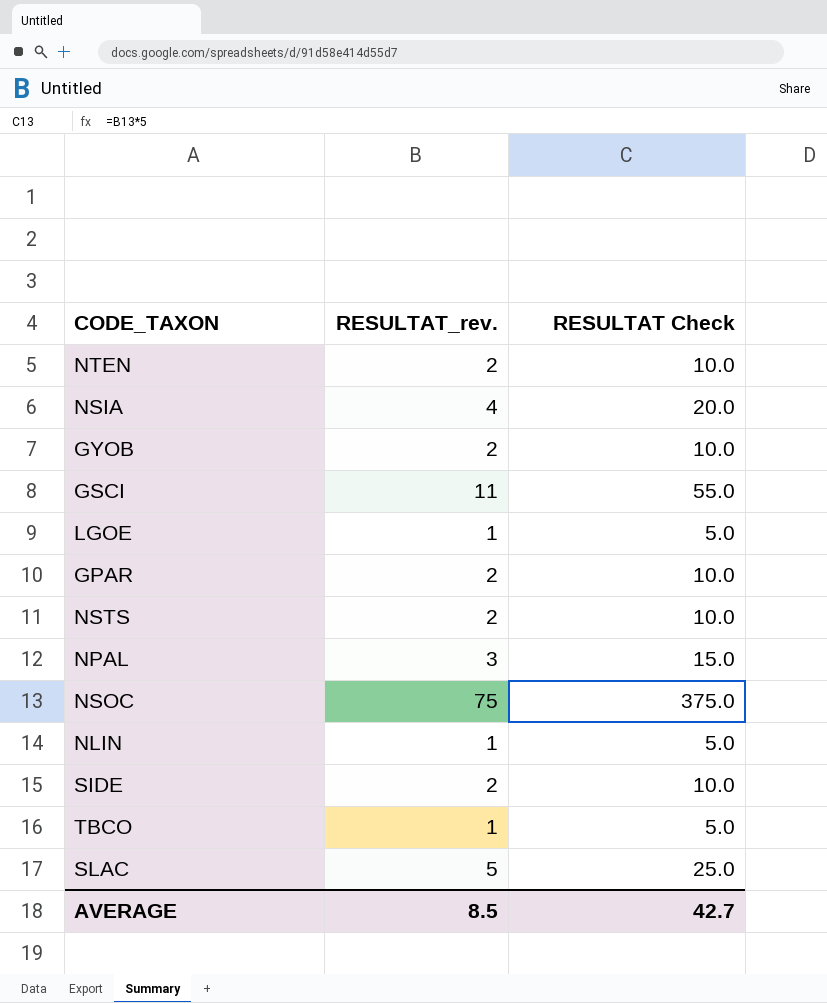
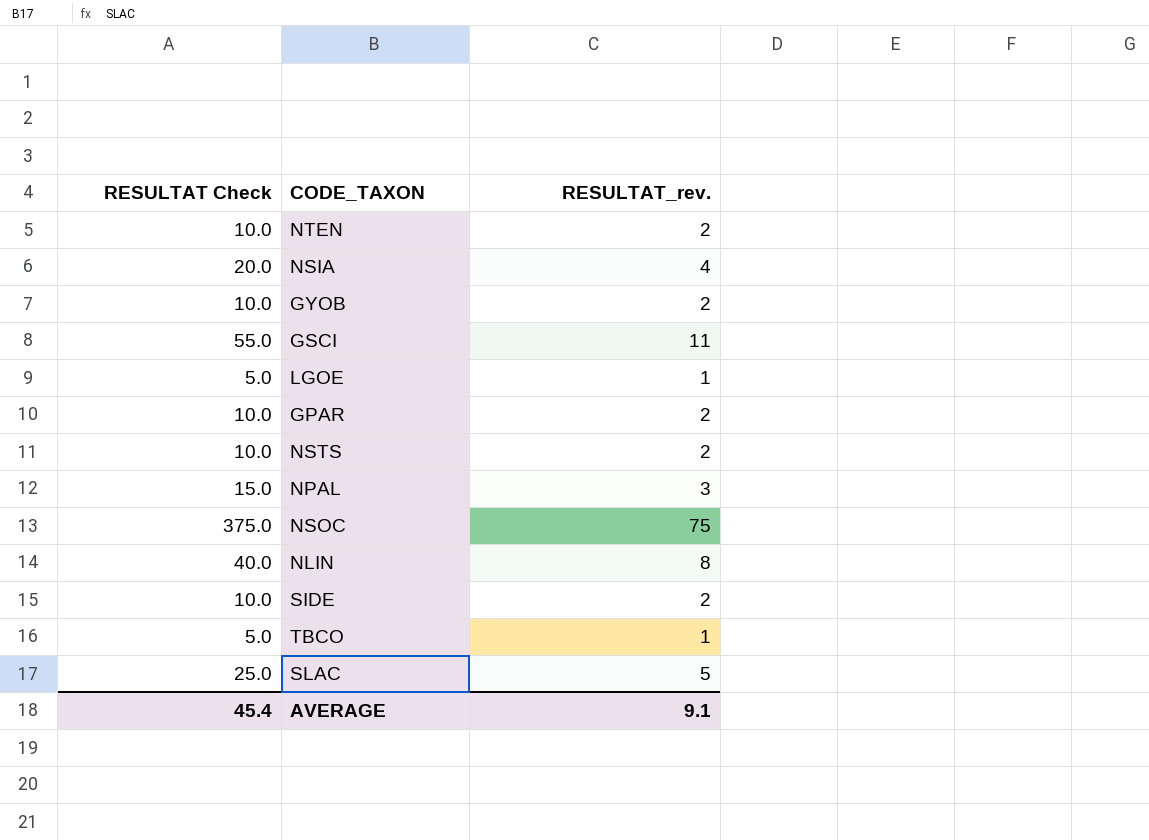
column RESULTAT Check | position: 3 -> 1
NLIN | RESULTAT Check: 5.0 -> 40.0
NLIN | RESULTAT_rev.: 1 -> 8
AVERAGE | RESULTAT Check: 42.7 -> 45.4
AVERAGE | RESULTAT_rev.: 8.5 -> 9.1

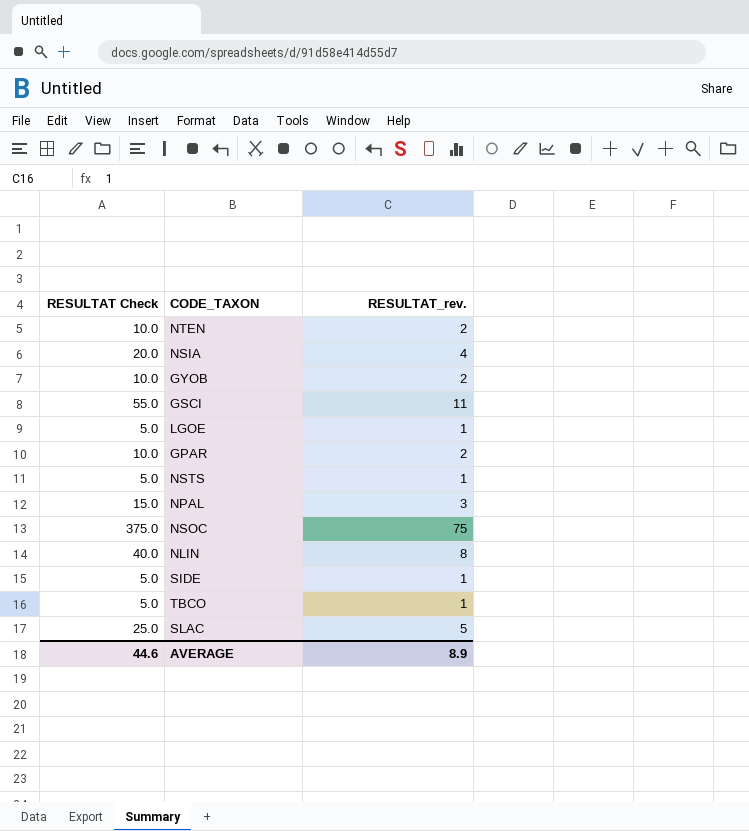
NSTS | RESULTAT Check: 10.0 -> 5.0
NSTS | RESULTAT_rev.: 2 -> 1
SIDE | RESULTAT Check: 10.0 -> 5.0
SIDE | RESULTAT_rev.: 2 -> 1
AVERAGE | RESULTAT Check: 45.4 -> 44.6
AVERAGE | RESULTAT_rev.: 9.1 -> 8.9

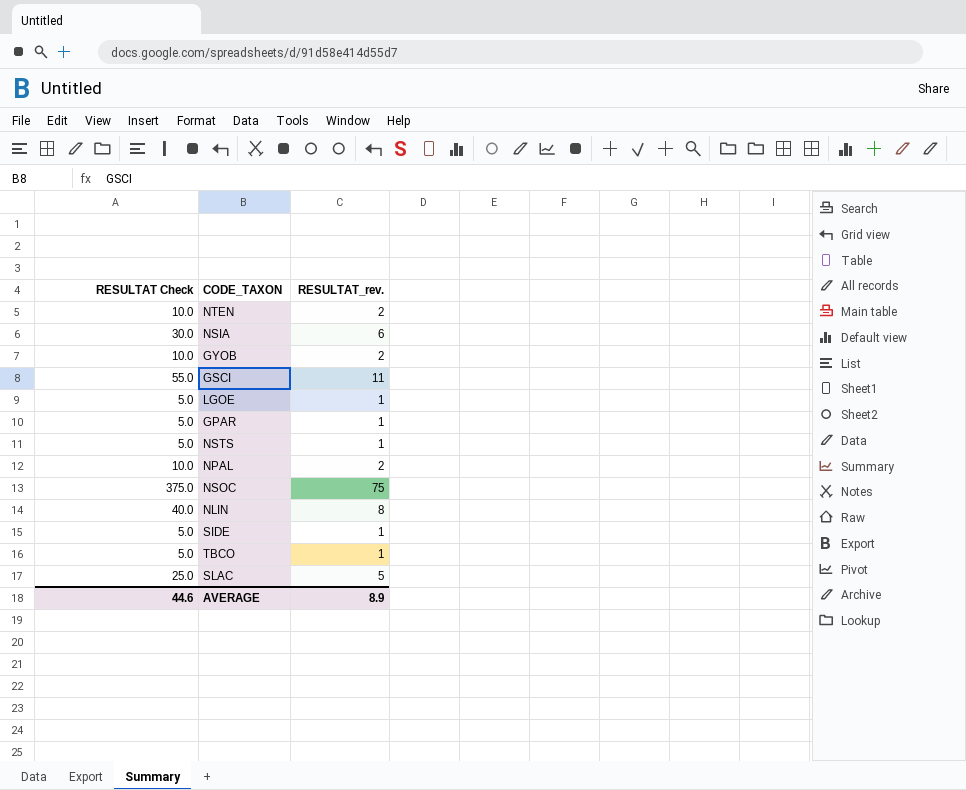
NSIA | RESULTAT Check: 20.0 -> 30.0
NSIA | RESULTAT_rev.: 4 -> 6
GPAR | RESULTAT Check: 10.0 -> 5.0
GPAR | RESULTAT_rev.: 2 -> 1
NPAL | RESULTAT Check: 15.0 -> 10.0
NPAL | RESULTAT_rev.: 3 -> 2

